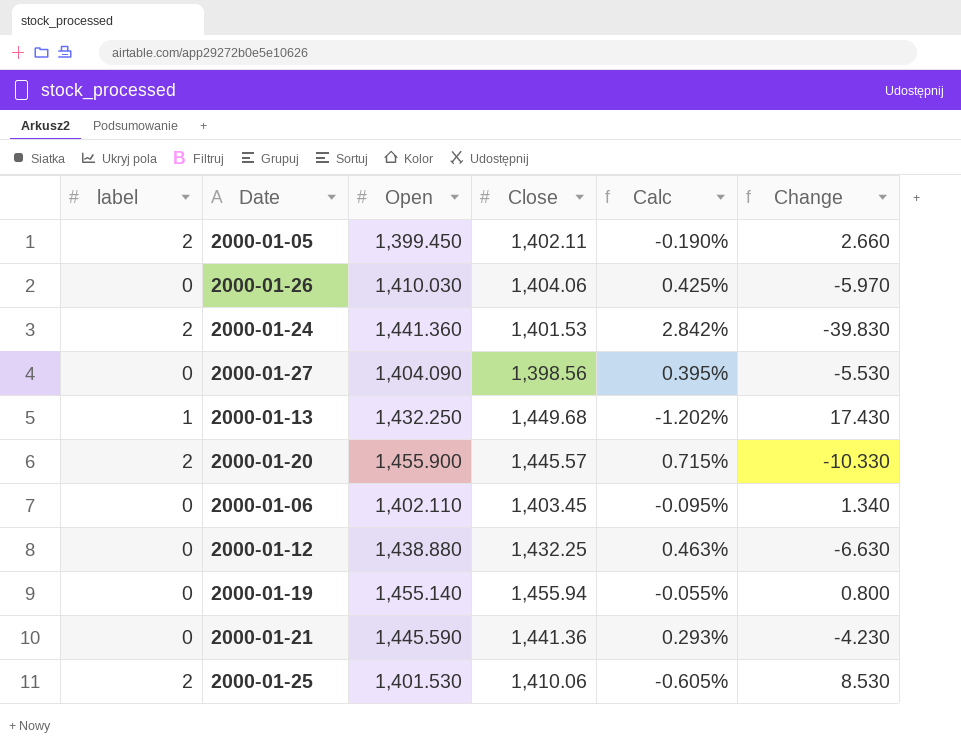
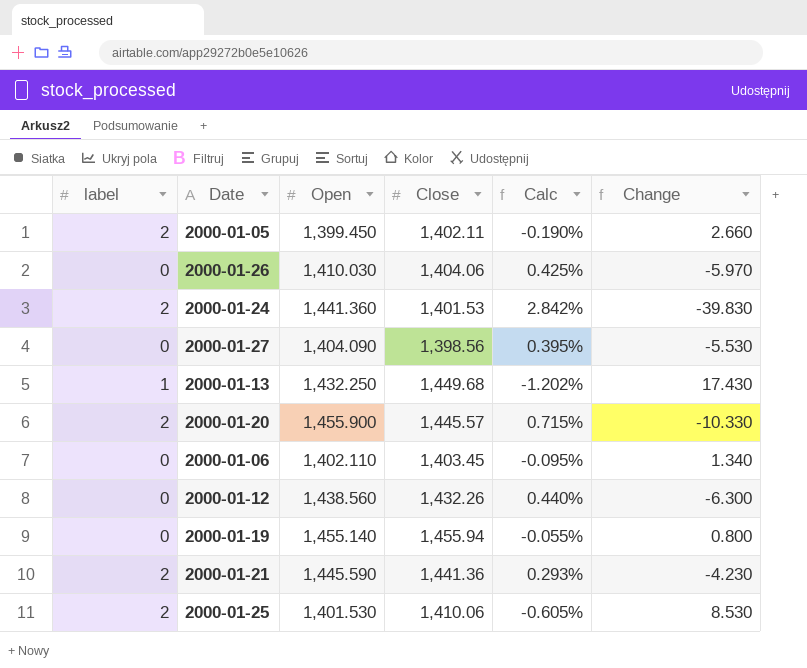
2000-01-12 | Open: 1,438.880 -> 1,438.560
2000-01-12 | Close: 1,432.25 -> 1,432.26
2000-01-12 | Calc: 0.463% -> 0.440%
2000-01-12 | Change: -6.630 -> -6.300
2000-01-21 | label: 0 -> 2

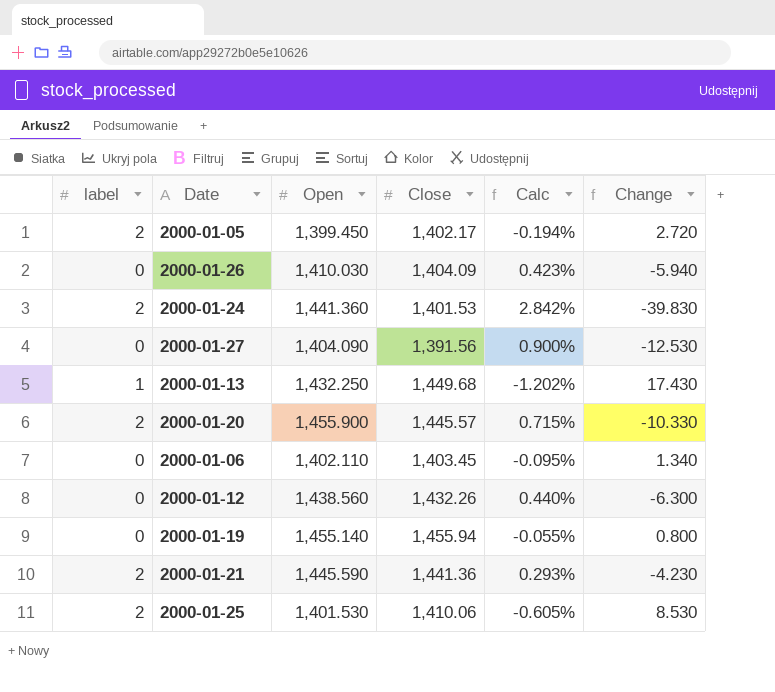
2000-01-05 | Close: 1,402.11 -> 1,402.17
2000-01-05 | Calc: -0.190% -> -0.194%
2000-01-05 | Change: 2.660 -> 2.720
2000-01-26 | Close: 1,404.06 -> 1,404.09
2000-01-26 | Calc: 0.425% -> 0.423%
2000-01-26 | Change: -5.970 -> -5.940
2000-01-27 | Close: 1,398.56 -> 1,391.56
2000-01-27 | Calc: 0.395% -> 0.900%
2000-01-27 | Change: -5.530 -> -12.530

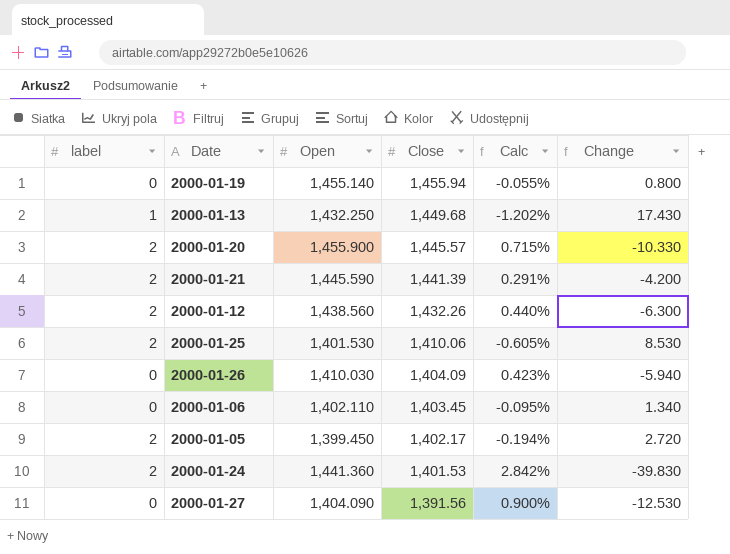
row order: none -> Close descending
2000-01-21 | Close: 1,441.36 -> 1,441.39
2000-01-21 | Calc: 0.293% -> 0.291%
2000-01-21 | Change: -4.230 -> -4.200
2000-01-12 | label: 0 -> 2

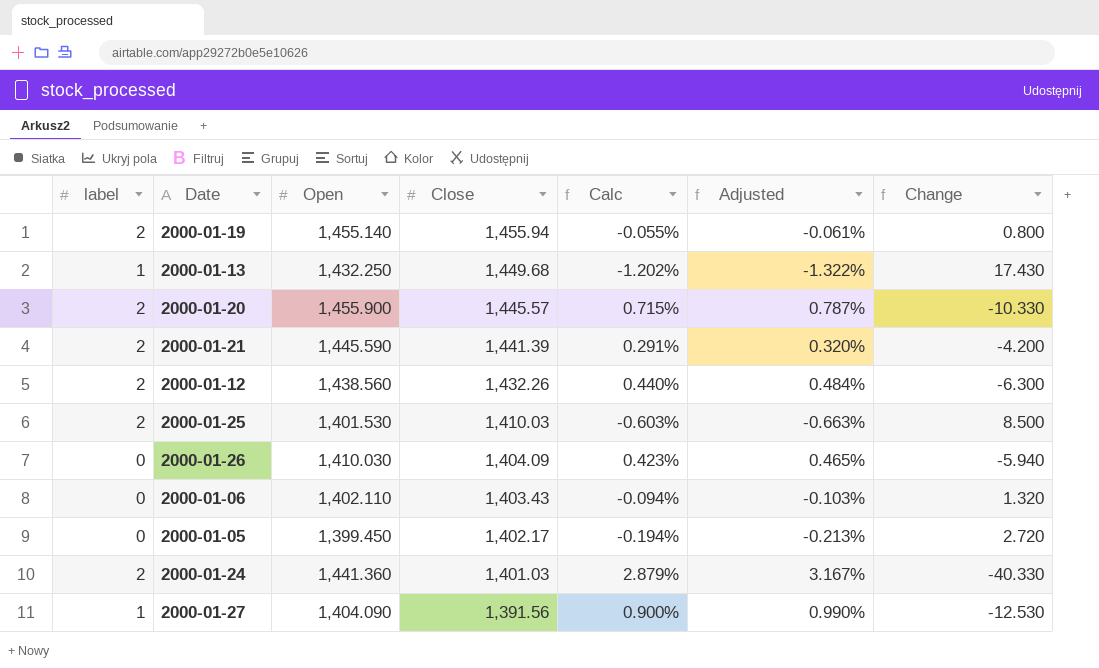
column Adjusted | formula: none -> [Calc] * 1.1
2000-01-19 | label: 0 -> 2
2000-01-25 | Close: 1,410.06 -> 1,410.03
2000-01-25 | Calc: -0.605% -> -0.603%
2000-01-25 | Change: 8.530 -> 8.500
2000-01-06 | Close: 1,403.45 -> 1,403.43
2000-01-06 | Calc: -0.095% -> -0.094%
2000-01-06 | Change: 1.340 -> 1.320
2000-01-05 | label: 2 -> 0
2000-01-24 | Close: 1,401.53 -> 1,401.03
2000-01-24 | Calc: 2.842% -> 2.879%
2000-01-24 | Change: -39.830 -> -40.330
2000-01-27 | label: 0 -> 1

